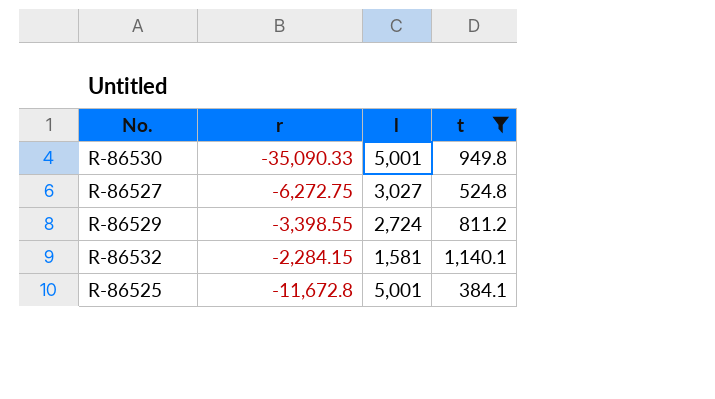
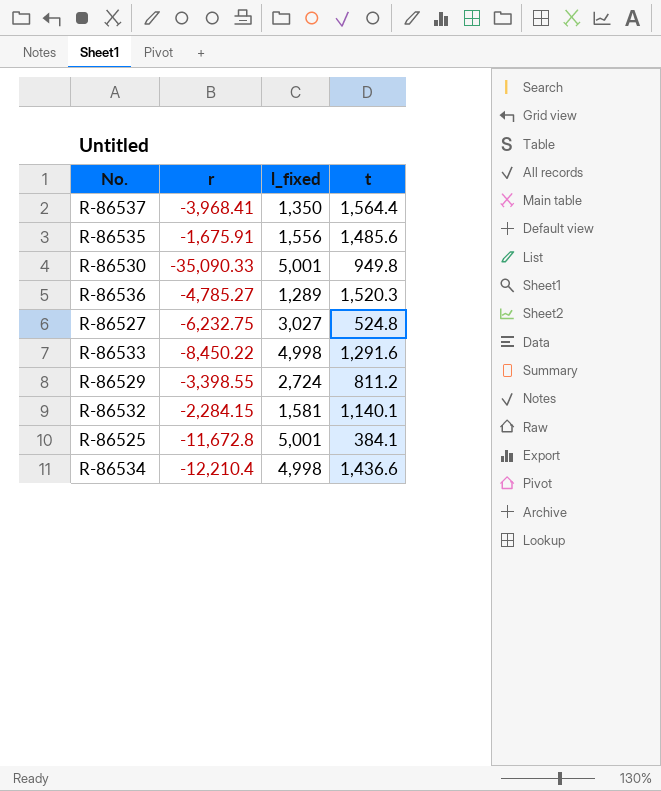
filter: t <= 1,140.1 -> none
column name: l -> l_fixed
R-86527 | r: -6,272.75 -> -6,232.75

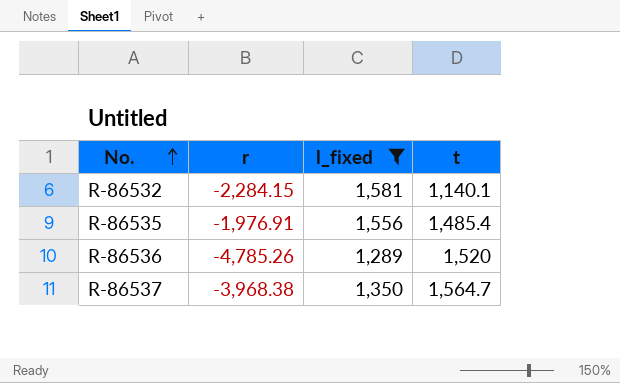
filter: none -> l_fixed <= 1,581
row order: none -> No. ascending
R-86535 | r: -1,675.91 -> -1,976.91
R-86535 | t: 1,485.6 -> 1,485.4
R-86536 | r: -4,785.27 -> -4,785.26
R-86536 | t: 1,520.3 -> 1,520
R-86537 | r: -3,968.41 -> -3,968.38
R-86537 | t: 1,564.4 -> 1,564.7

